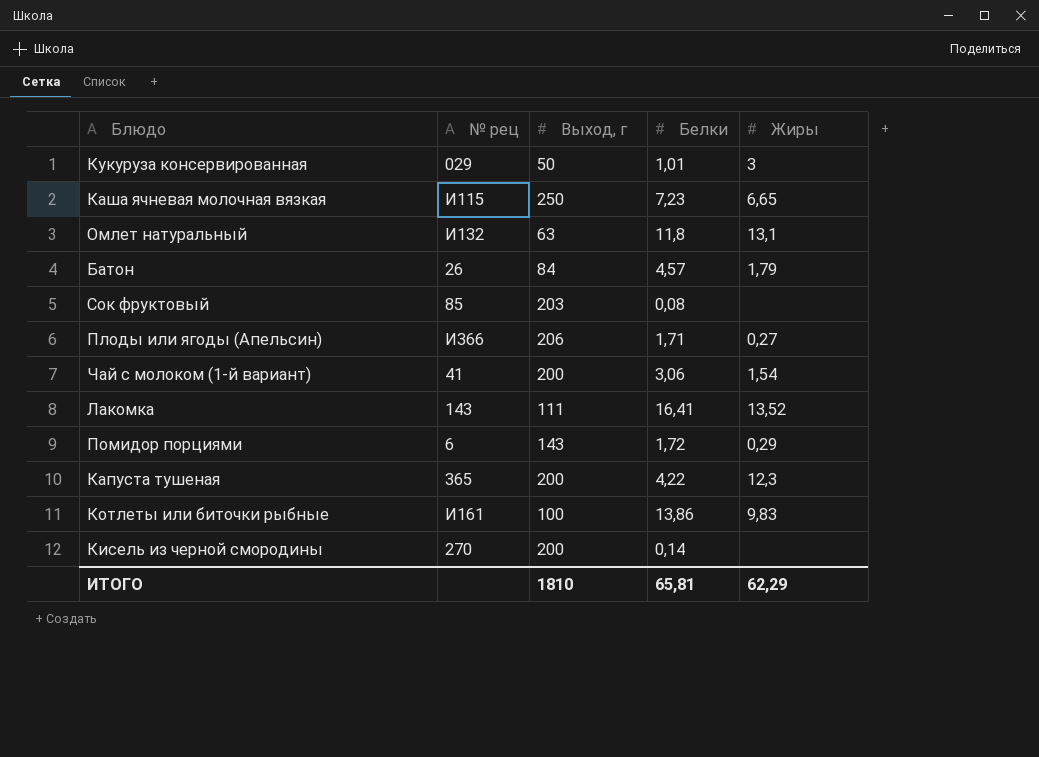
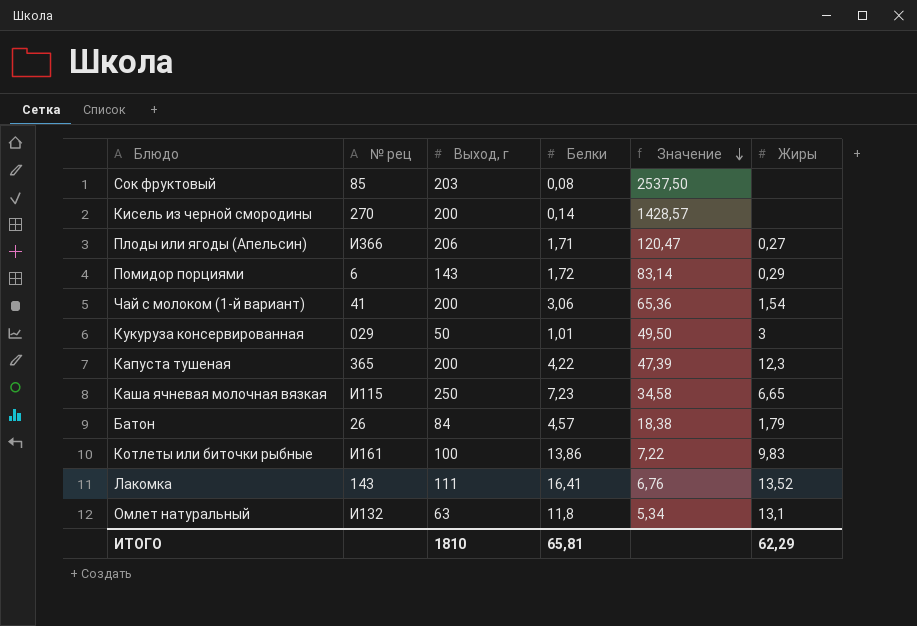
row order: none -> Значение descending
column Значение | formula: none -> [Выход, г] / [Белки]

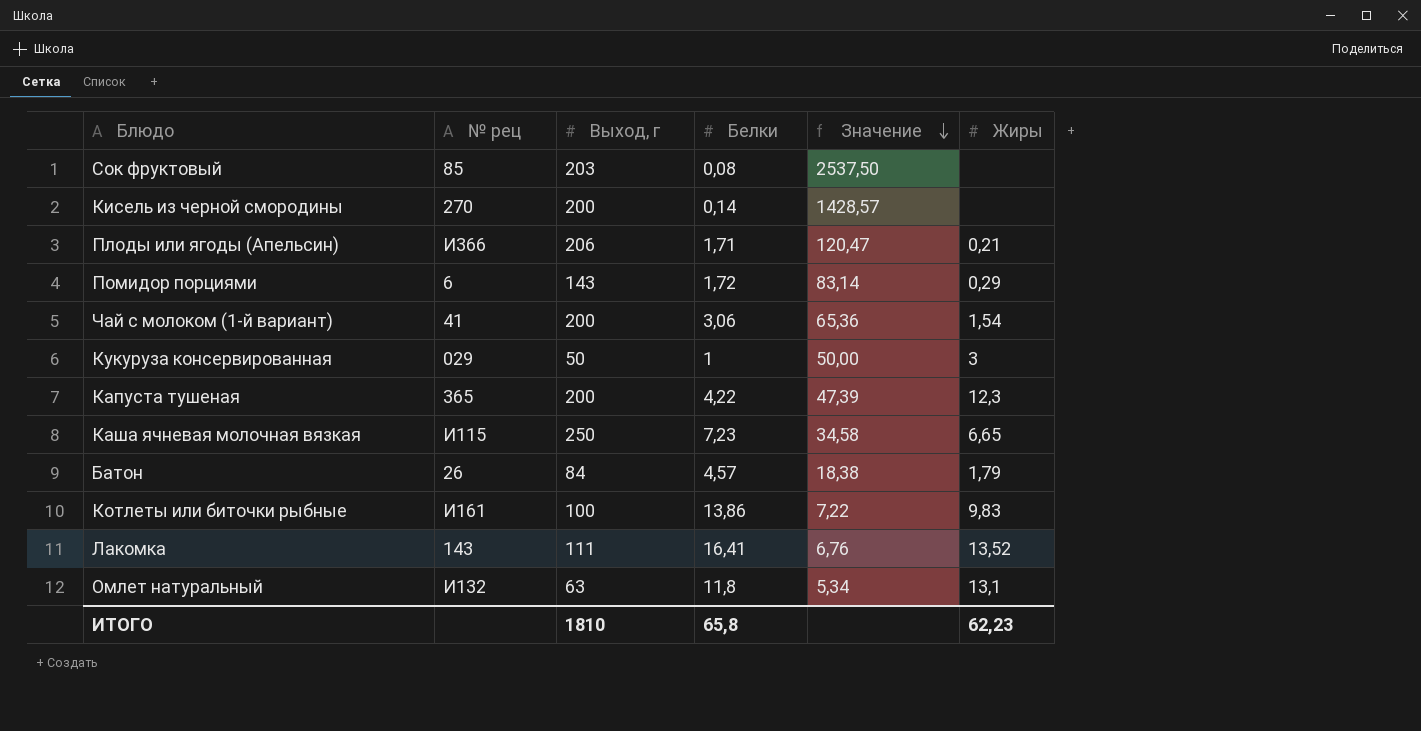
Плоды или ягоды (Апельсин) | Жиры: 0,27 -> 0,21
Кукуруза консервированная | Белки: 1,01 -> 1
Кукуруза консервированная | Значение: 49,50 -> 50,00
ИТОГО | Белки: 65,81 -> 65,8
ИТОГО | Жиры: 62,29 -> 62,23

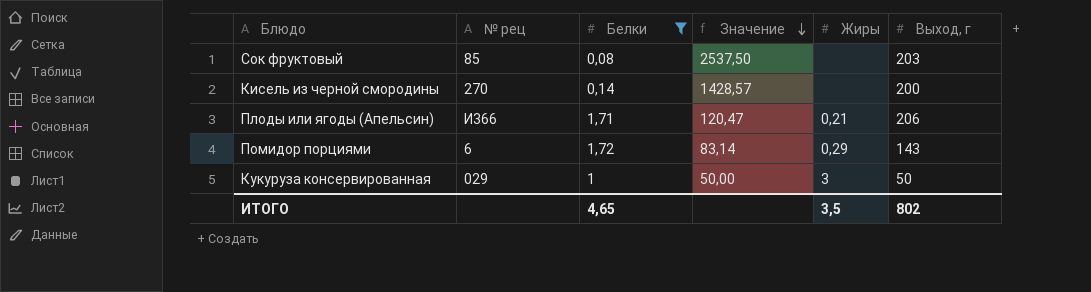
filter: none -> Белки <= 1,72
column Выход, г | position: 3 -> 6
ИТОГО | Белки: 65,8 -> 4,65
ИТОГО | Жиры: 62,23 -> 3,5
ИТОГО | Выход, г: 1810 -> 802

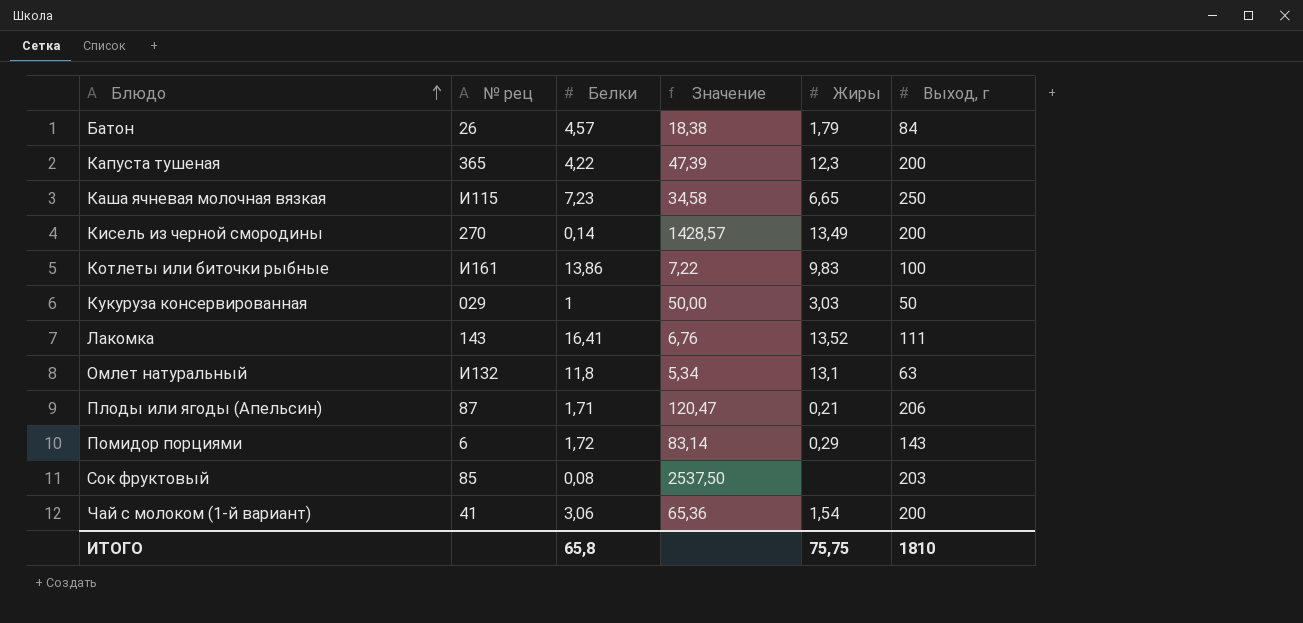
filter: Белки <= 1,72 -> none
row order: Значение descending -> Блюдо ascending
Кисель из черной смородины | Жиры: none -> 13,49
Кукуруза консервированная | Жиры: 3 -> 3,03
Плоды или ягоды (Апельсин) | № рец: И366 -> 87
ИТОГО | Белки: 4,65 -> 65,8
ИТОГО | Жиры: 3,5 -> 75,75
ИТОГО | Выход, г: 802 -> 1810

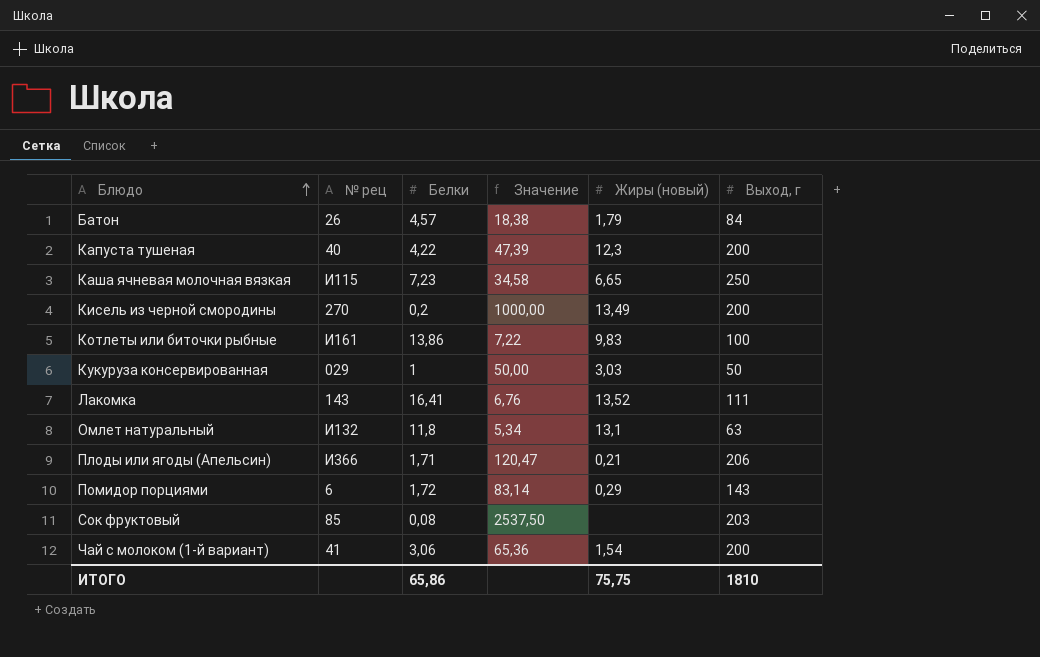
column name: Жиры -> Жиры (новый)
Капуста тушеная | № рец: 365 -> 40
Кисель из черной смородины | Белки: 0,14 -> 0,2
Кисель из черной смородины | Значение: 1428,57 -> 1000,00
Плоды или ягоды (Апельсин) | № рец: 87 -> И366
ИТОГО | Белки: 65,8 -> 65,86

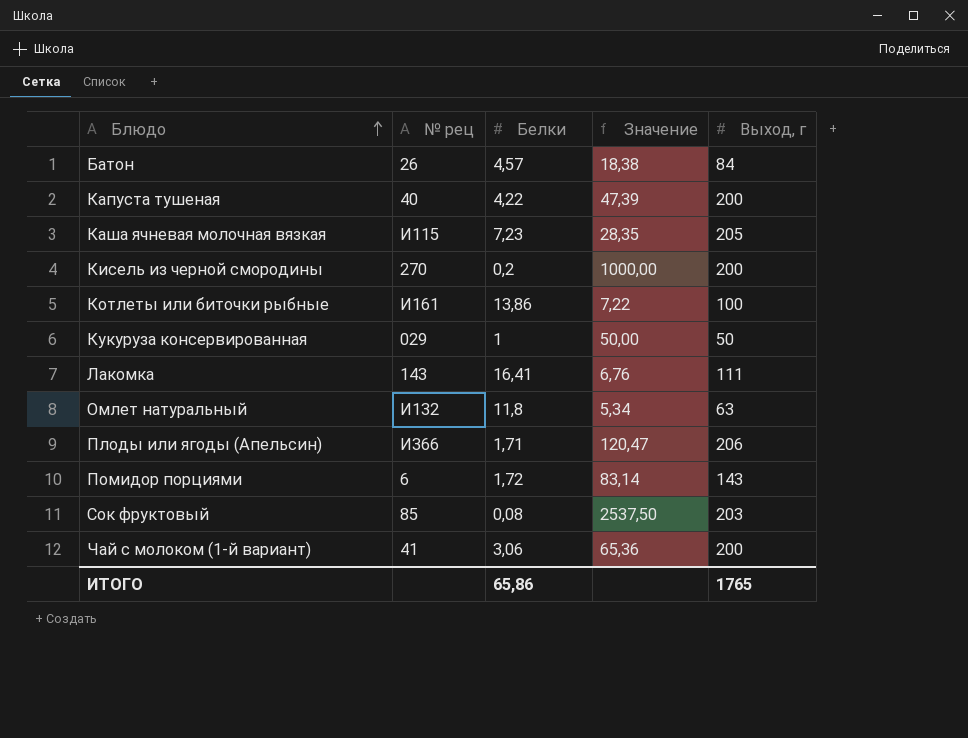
column Жиры (новый) | position: 5 -> none
Каша ячневая молочная вязкая | Значение: 34,58 -> 28,35
Каша ячневая молочная вязкая | Выход, г: 250 -> 205
ИТОГО | Выход, г: 1810 -> 1765

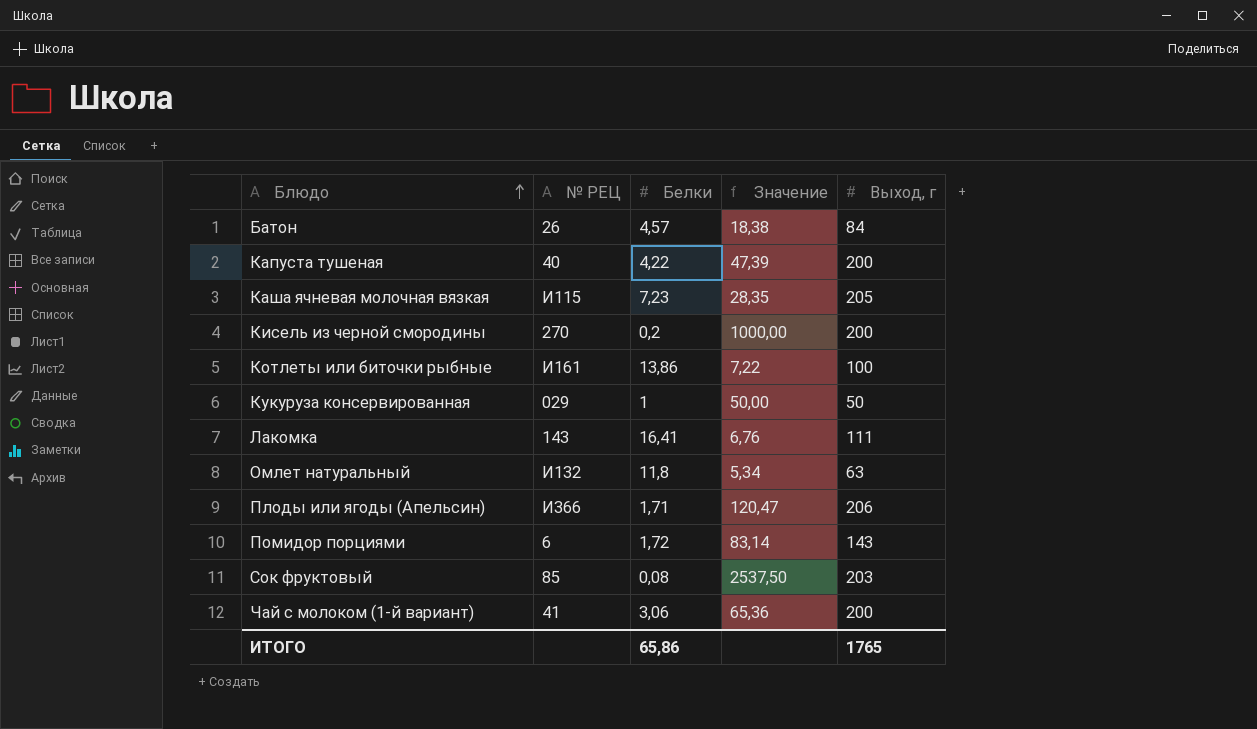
column name: № рец -> № РЕЦ

